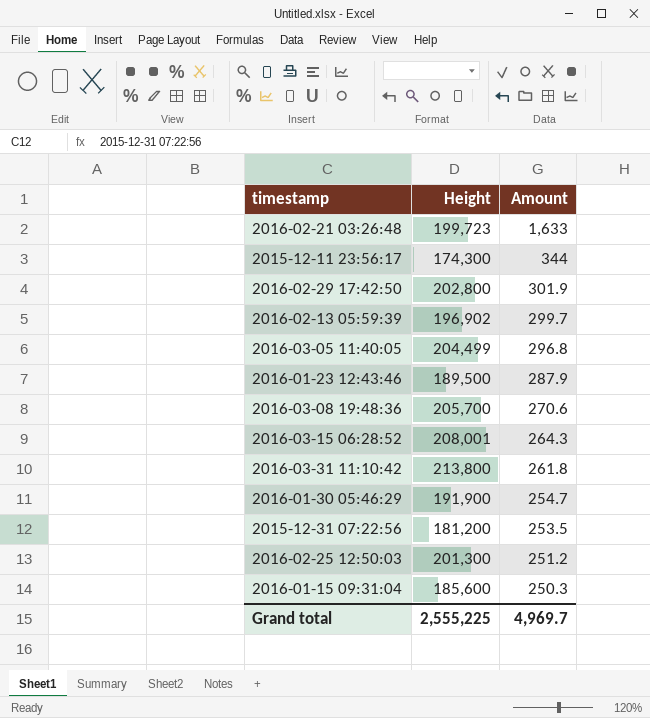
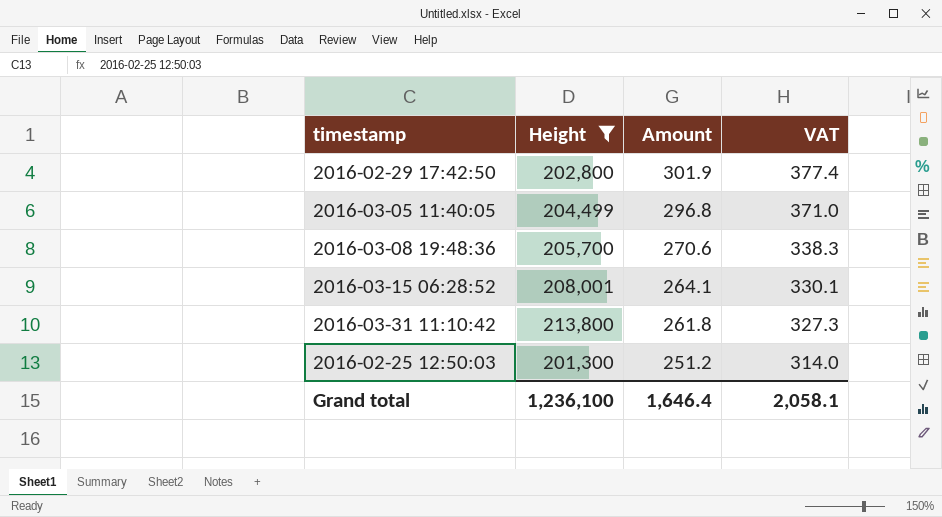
filter: none -> Height >= 201,300
column VAT | formula: none -> [Amount] * 1.25
2016-03-15 06:28:52 | Amount: 264.3 -> 264.1
Grand total | Height: 2,555,225 -> 1,236,100
Grand total | Amount: 4,969.7 -> 1,646.4

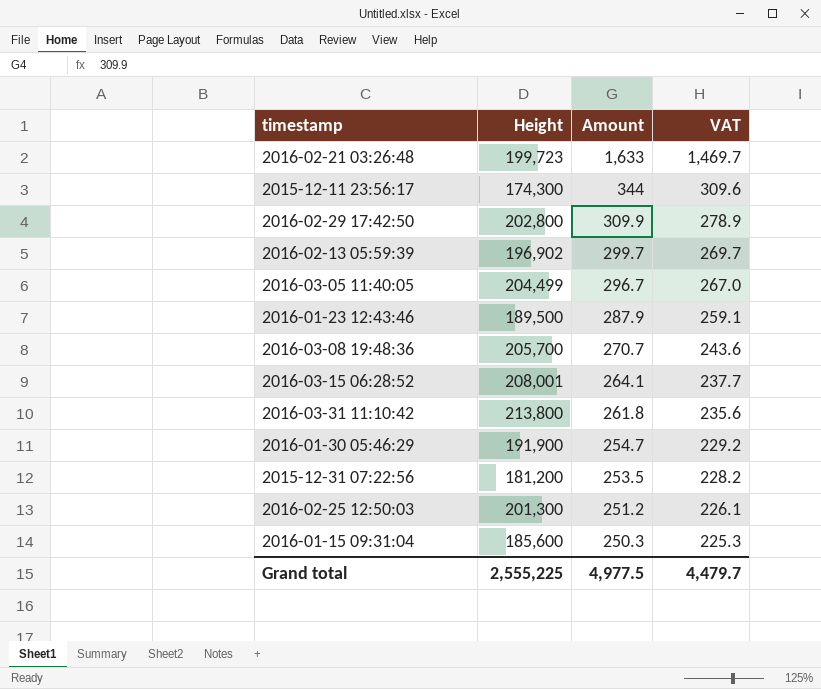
filter: Height >= 201,300 -> none
column VAT | formula: [Amount] * 1.25 -> [Amount] * 0.9
2016-02-29 17:42:50 | Amount: 301.9 -> 309.9
2016-03-05 11:40:05 | Amount: 296.8 -> 296.7
2016-03-08 19:48:36 | Amount: 270.6 -> 270.7
Grand total | Height: 1,236,100 -> 2,555,225
Grand total | Amount: 1,646.4 -> 4,977.5
Grand total | VAT: 2,058.1 -> 4,479.7

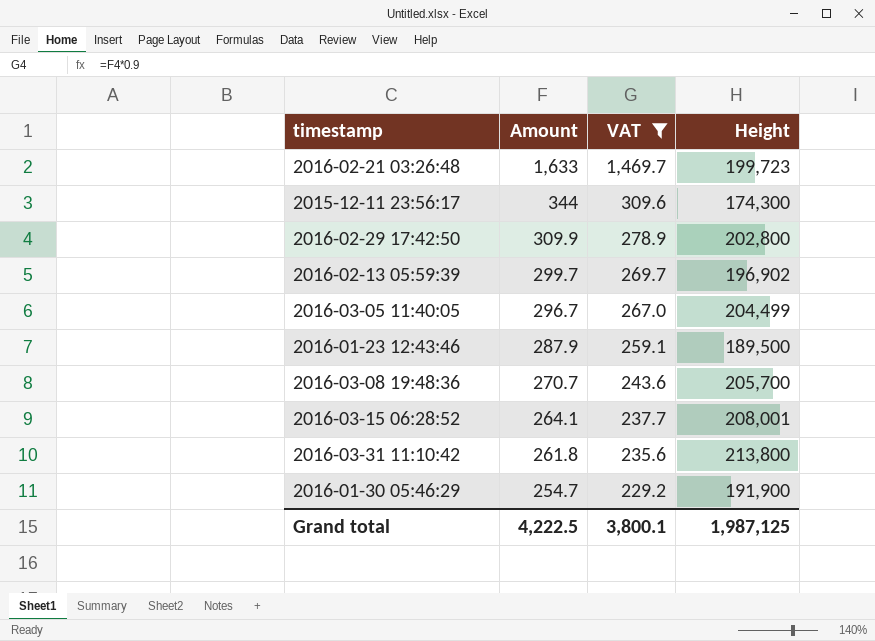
filter: none -> VAT >= 229.2
column Height | position: 2 -> 4
Grand total | Amount: 4,977.5 -> 4,222.5
Grand total | VAT: 4,479.7 -> 3,800.1
Grand total | Height: 2,555,225 -> 1,987,125

